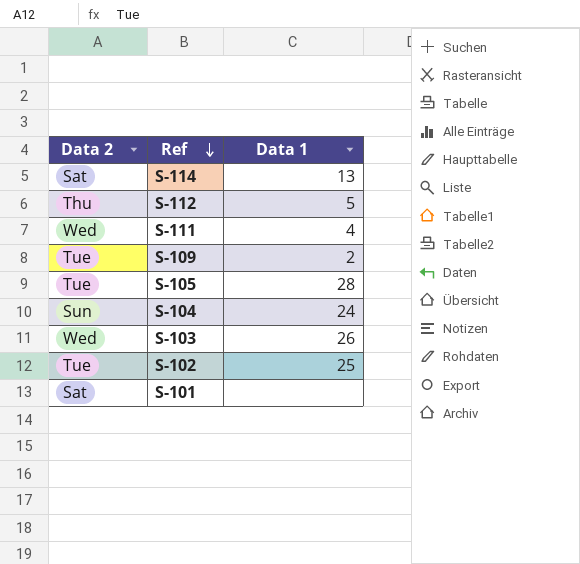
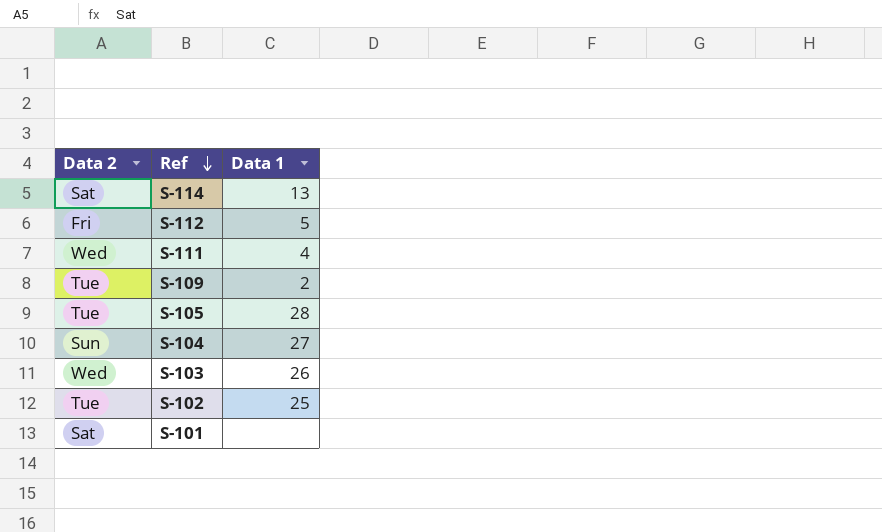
S-112 | Data 2: Thu -> Fri
S-104 | Data 1: 24 -> 27

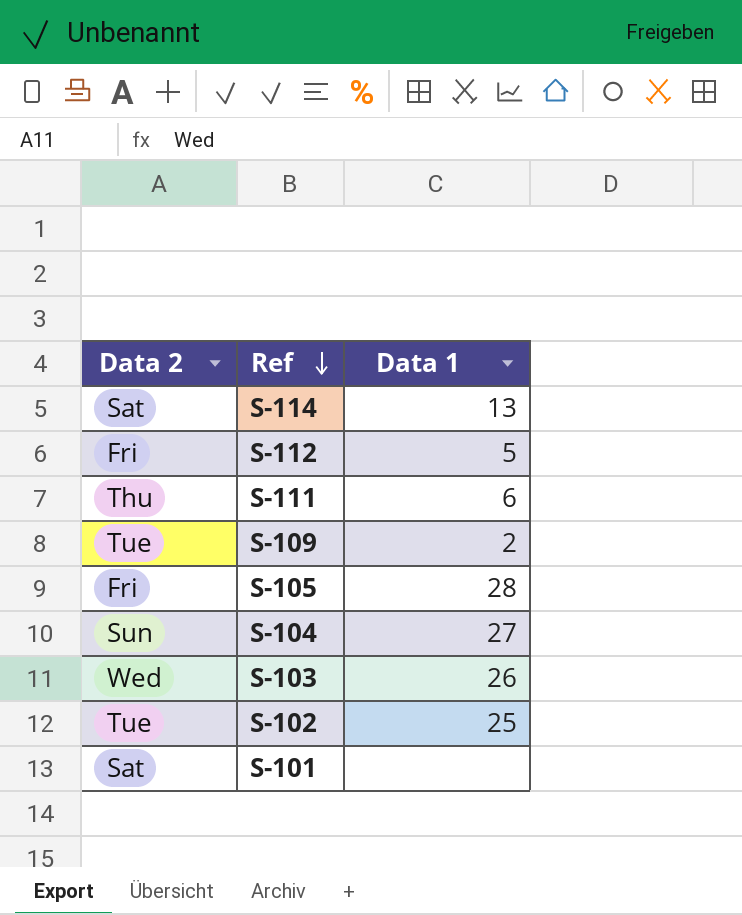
S-111 | Data 2: Wed -> Thu
S-111 | Data 1: 4 -> 6
S-105 | Data 2: Tue -> Fri

